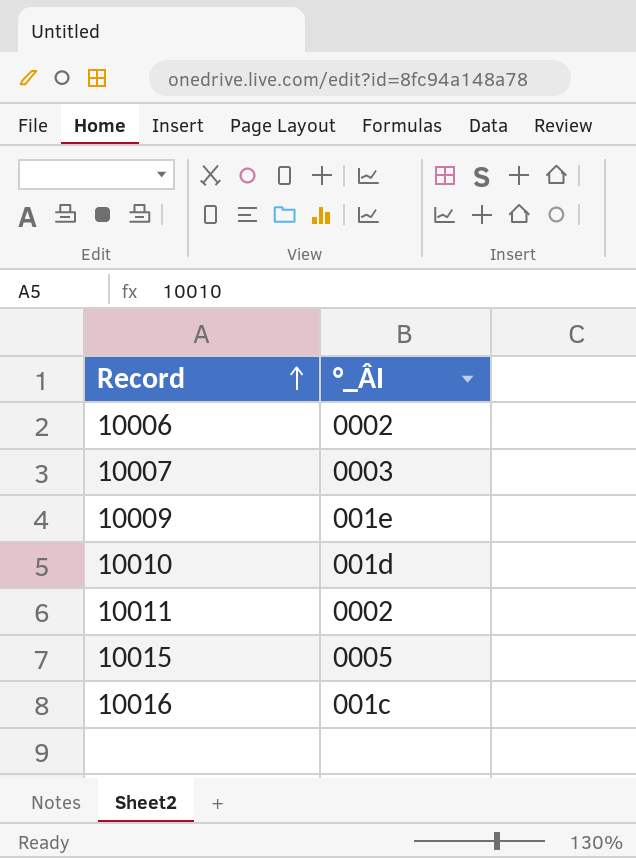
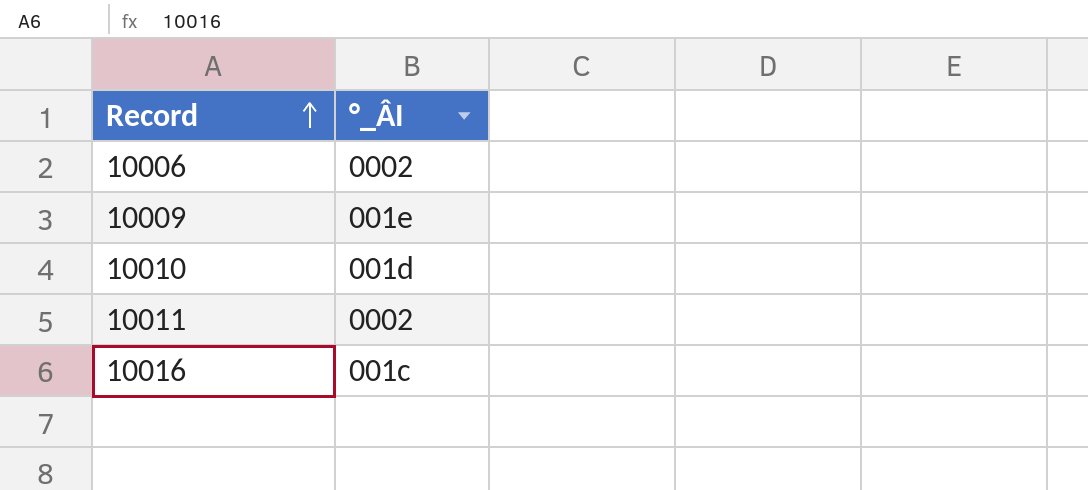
row 10007: 0003 -> none
row 10015: 0005 -> none

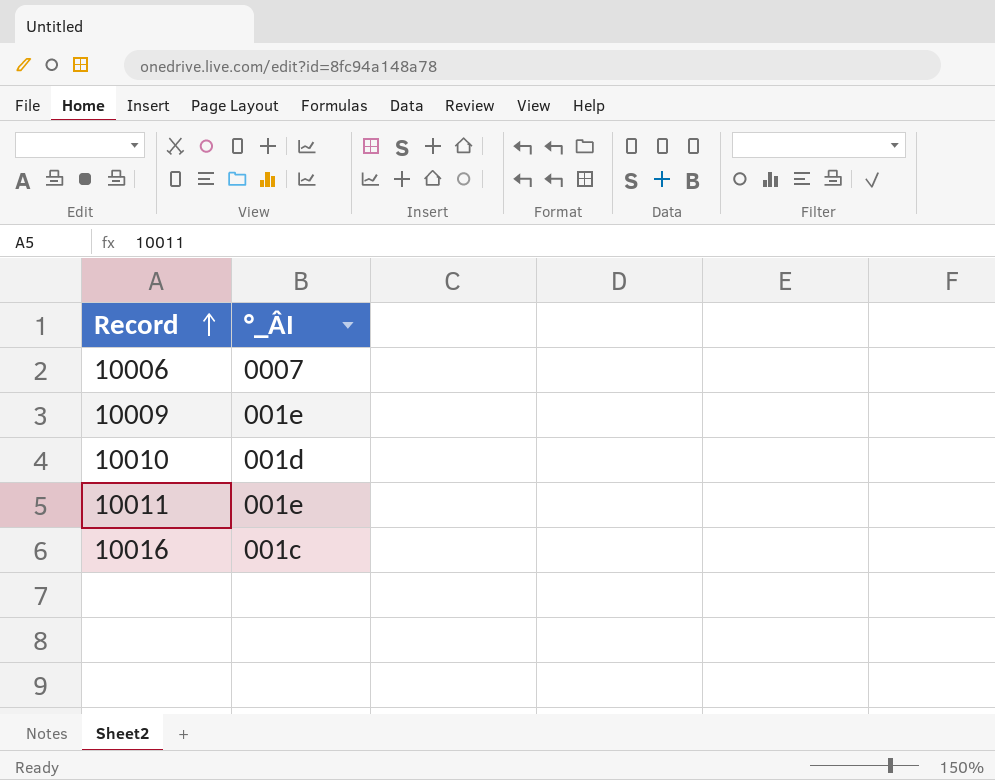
10006 | °_ÂI: 0002 -> 0007
10011 | °_ÂI: 0002 -> 001e

